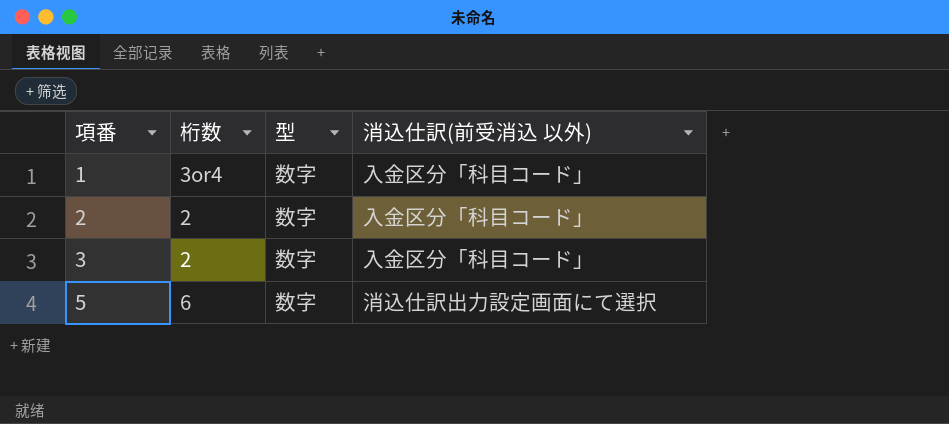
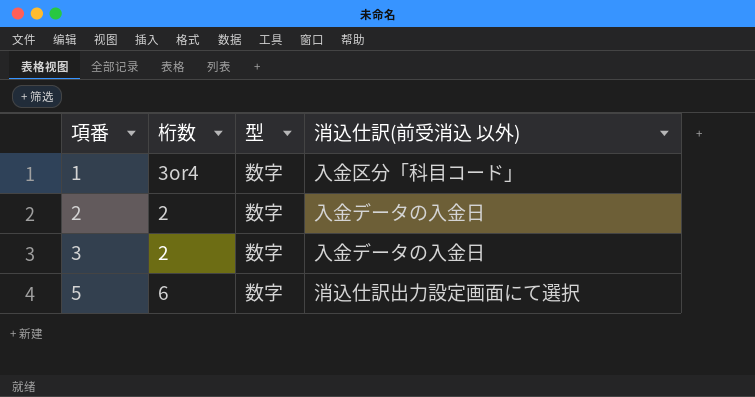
2 | 消込仕訳(前受消込 以外): 入金区分「科目コード」 -> 入金データの入金日
3 | 消込仕訳(前受消込 以外): 入金区分「科目コード」 -> 入金データの入金日

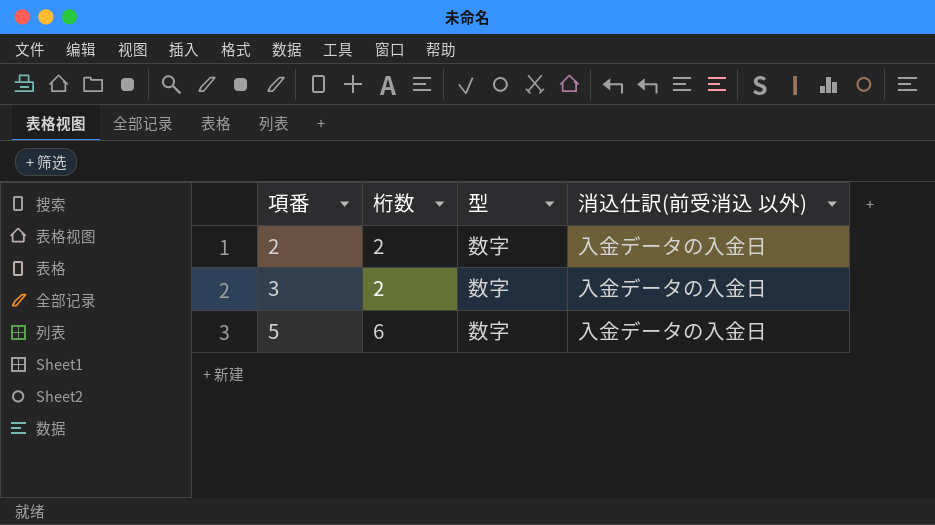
row 1: 3or4 | 数字 | 入金区分「科目コード」 -> none
5 | 消込仕訳(前受消込 以外): 消込仕訳出力設定画面にて選択 -> 入金データの入金日

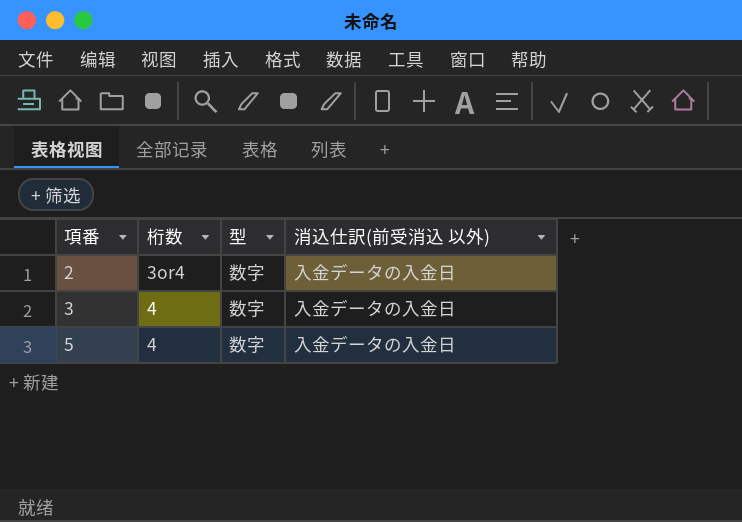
2 | 桁数: 2 -> 3or4
3 | 桁数: 2 -> 4
5 | 桁数: 6 -> 4

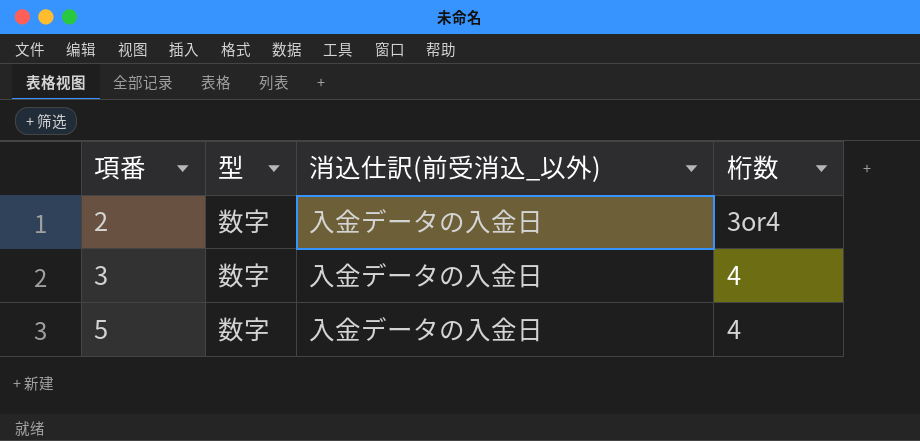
column name: 消込仕訳(前受消込 以外) -> 消込仕訳(前受消込_以外)
column 桁数 | position: 2 -> 4

